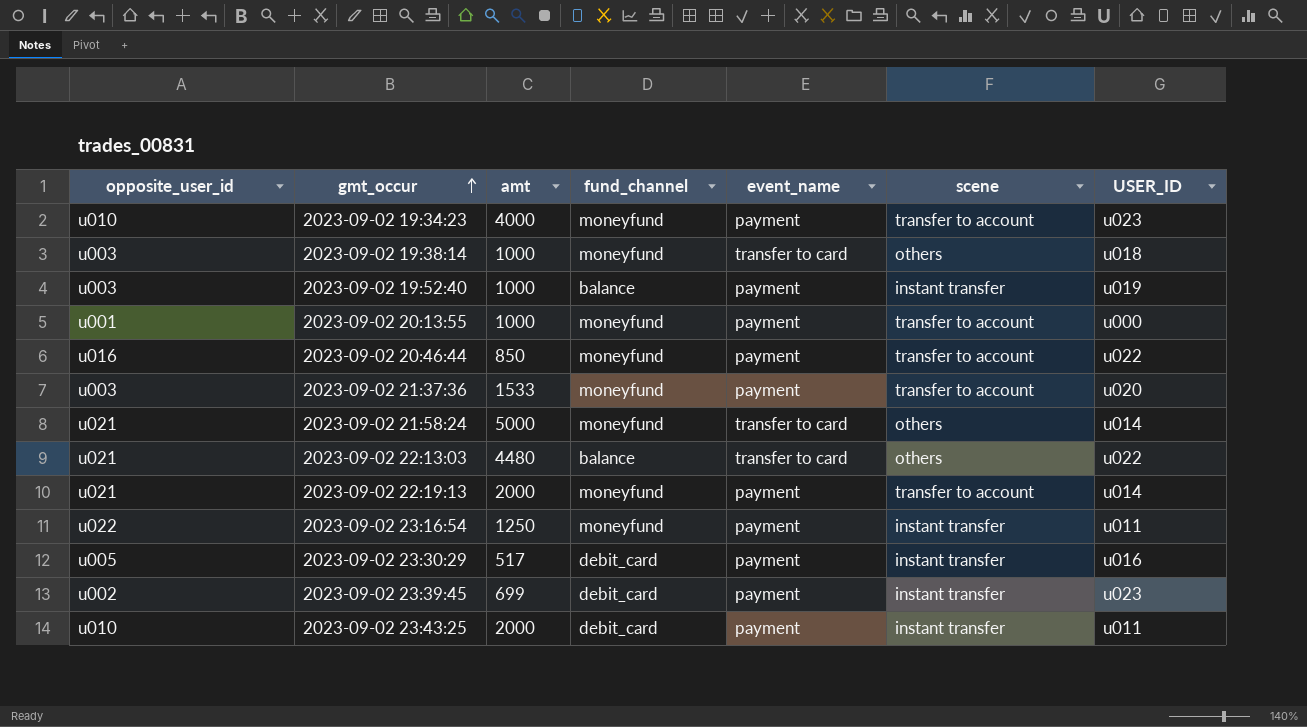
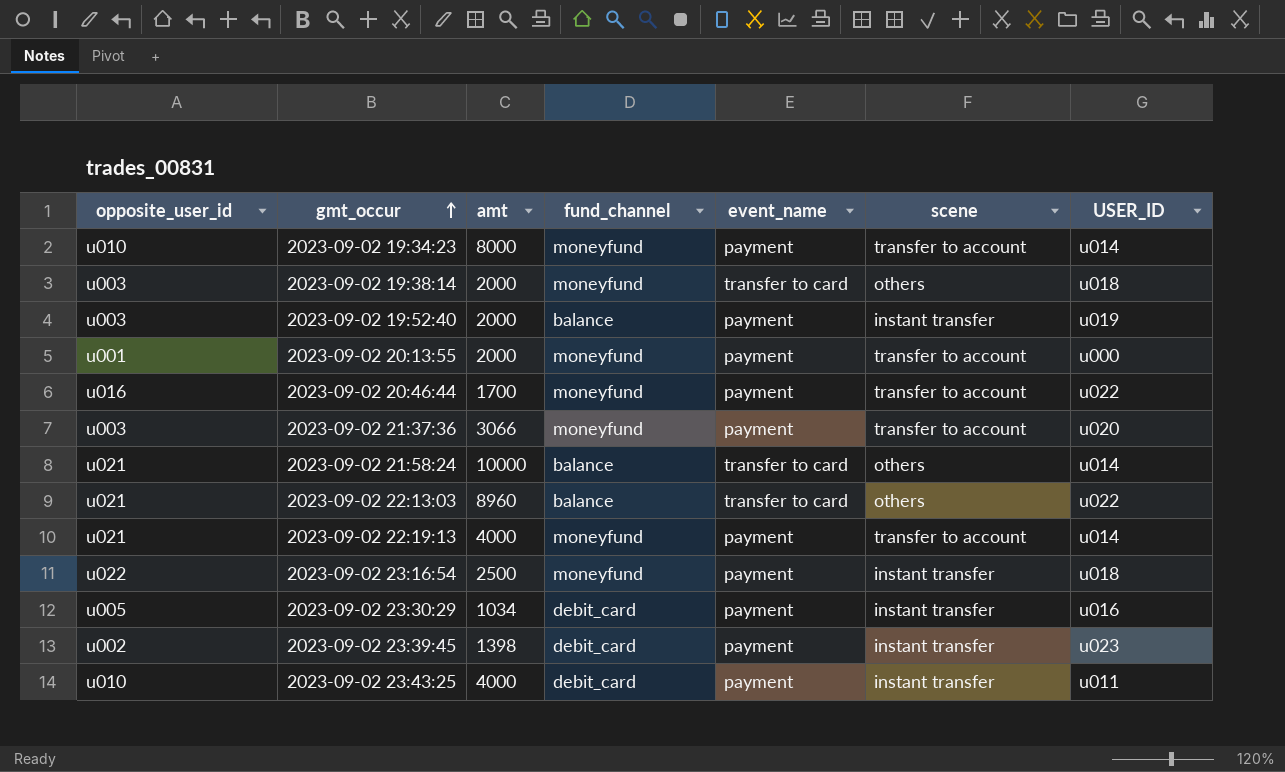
2023-09-02 19:34:23 | amt: 4000 -> 8000
2023-09-02 19:34:23 | USER_ID: u023 -> u014
2023-09-02 19:38:14 | amt: 1000 -> 2000
2023-09-02 19:52:40 | amt: 1000 -> 2000
2023-09-02 20:13:55 | amt: 1000 -> 2000
2023-09-02 20:46:44 | amt: 850 -> 1700
2023-09-02 21:37:36 | amt: 1533 -> 3066
2023-09-02 21:58:24 | amt: 5000 -> 10000
2023-09-02 21:58:24 | fund_channel: moneyfund -> balance
2023-09-02 22:13:03 | amt: 4480 -> 8960
2023-09-02 22:19:13 | amt: 2000 -> 4000
2023-09-02 23:16:54 | amt: 1250 -> 2500
2023-09-02 23:16:54 | USER_ID: u011 -> u018
2023-09-02 23:30:29 | amt: 517 -> 1034
2023-09-02 23:39:45 | amt: 699 -> 1398
2023-09-02 23:43:25 | amt: 2000 -> 4000

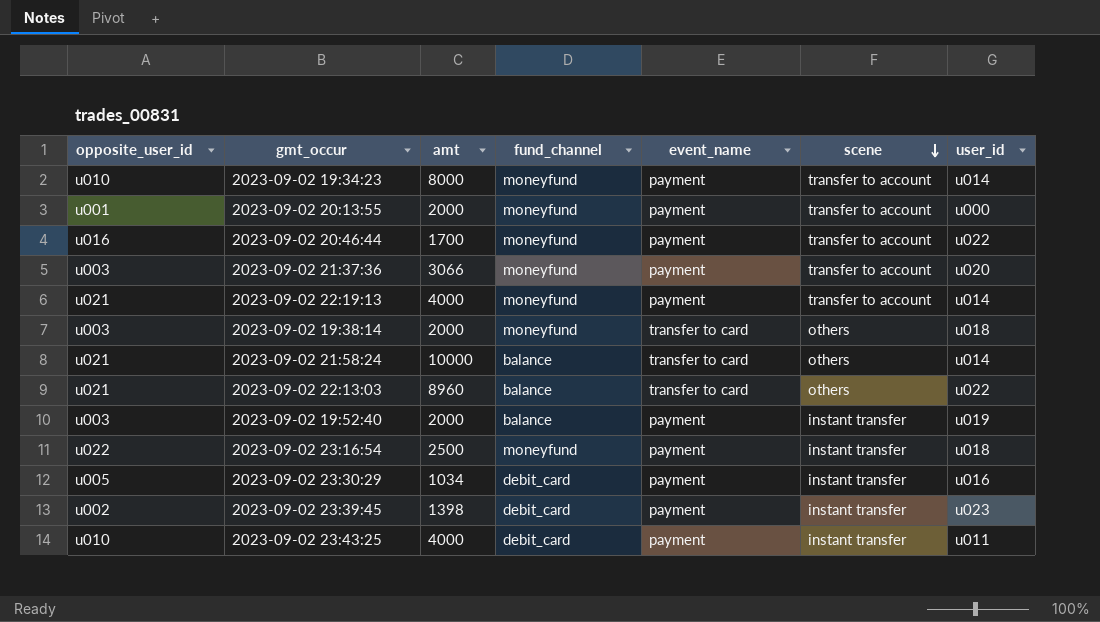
row order: gmt_occur ascending -> scene descending
column name: USER_ID -> user_id

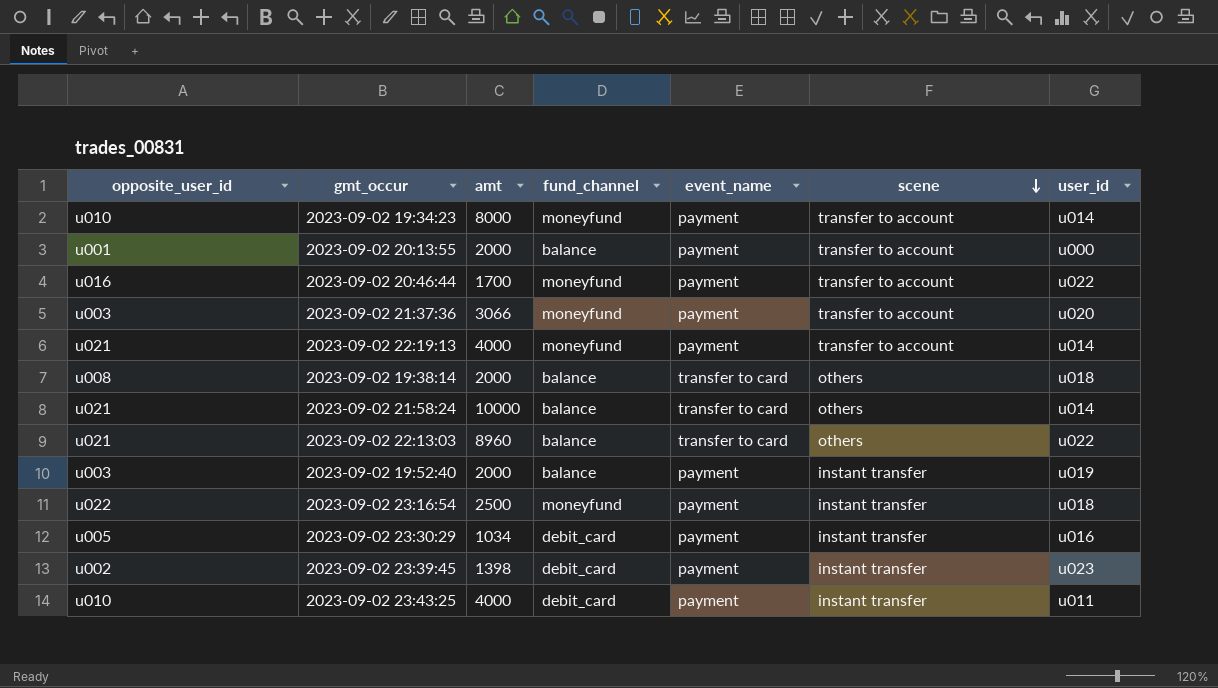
2023-09-02 20:13:55 | fund_channel: moneyfund -> balance
2023-09-02 19:38:14 | opposite_user_id: u003 -> u008
2023-09-02 19:38:14 | fund_channel: moneyfund -> balance

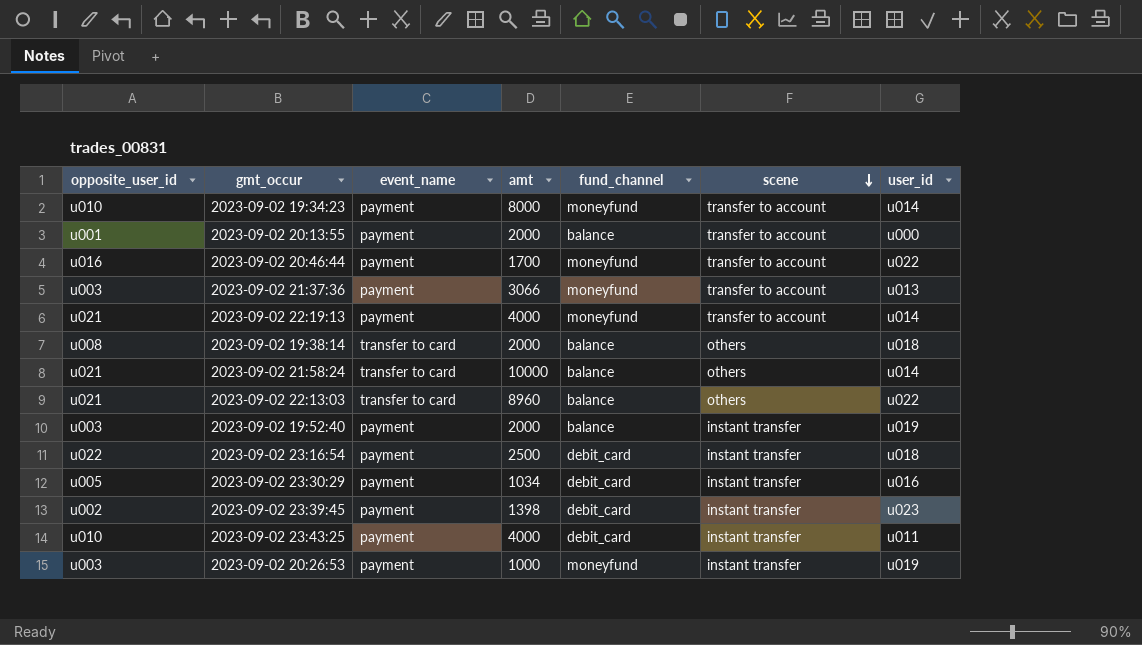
column event_name | position: 5 -> 3
2023-09-02 21:37:36 | user_id: u020 -> u013
2023-09-02 23:16:54 | fund_channel: moneyfund -> debit_card
row 2023-09-02 20:26:53: none -> u003 | payment | 1000 | moneyfund | instant transfer | u019

